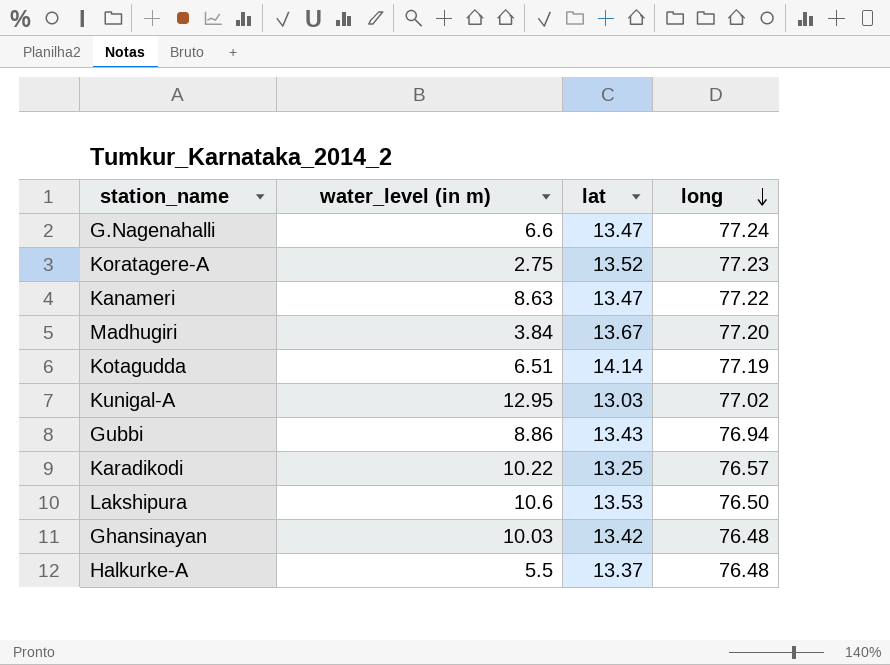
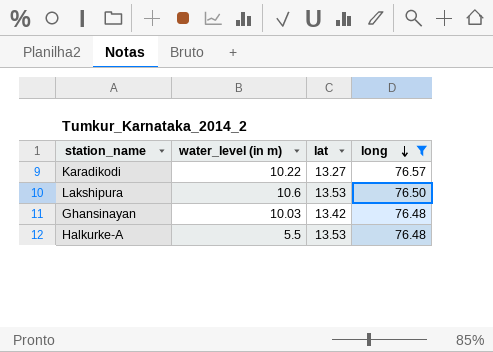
filter: none -> long <= 76.57
Karadikodi | lat: 13.25 -> 13.27
Halkurke-A | lat: 13.37 -> 13.53

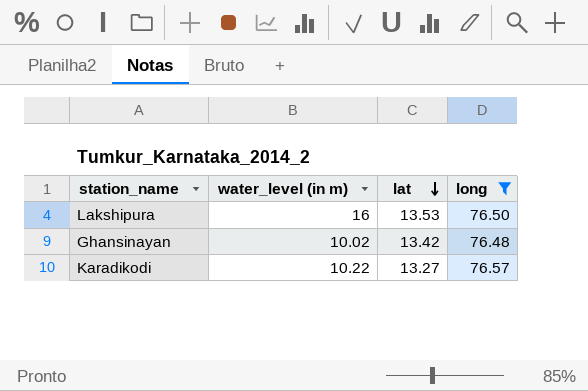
row order: long descending -> lat descending
row Halkurke-A: 5.5 | 13.53 | 76.48 -> none
Lakshipura | water_level (in m): 10.6 -> 16
Ghansinayan | water_level (in m): 10.03 -> 10.02

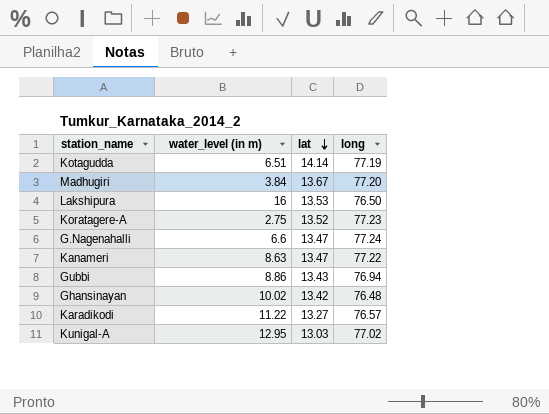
filter: long <= 76.57 -> none
Karadikodi | water_level (in m): 10.22 -> 11.22

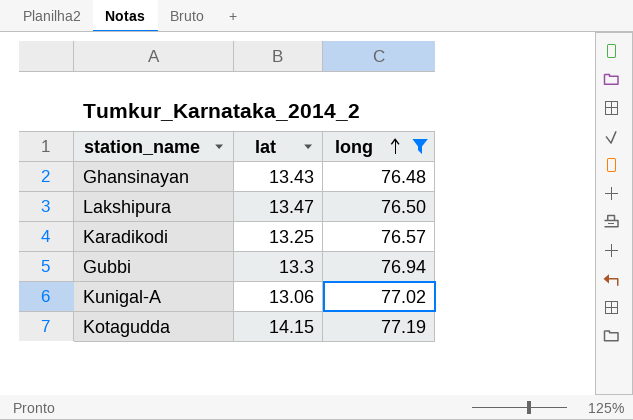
filter: none -> long <= 77.19
row order: lat descending -> long ascending
column water_level (in m) | position: 2 -> none
Ghansinayan | lat: 13.42 -> 13.43
Lakshipura | lat: 13.53 -> 13.47
Karadikodi | lat: 13.27 -> 13.25
Gubbi | lat: 13.43 -> 13.3
Kunigal-A | lat: 13.03 -> 13.06
Kotagudda | lat: 14.14 -> 14.15

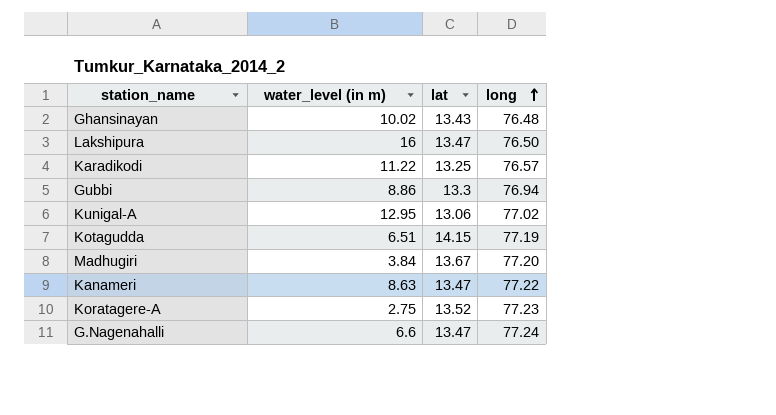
filter: long <= 77.19 -> none
column water_level (in m) | position: none -> 2

